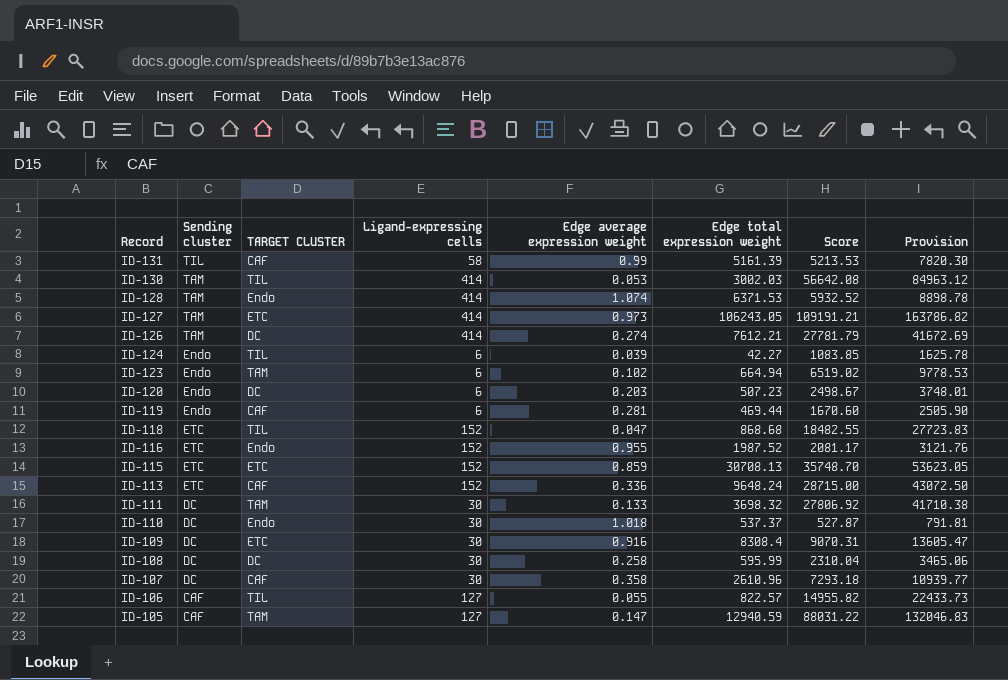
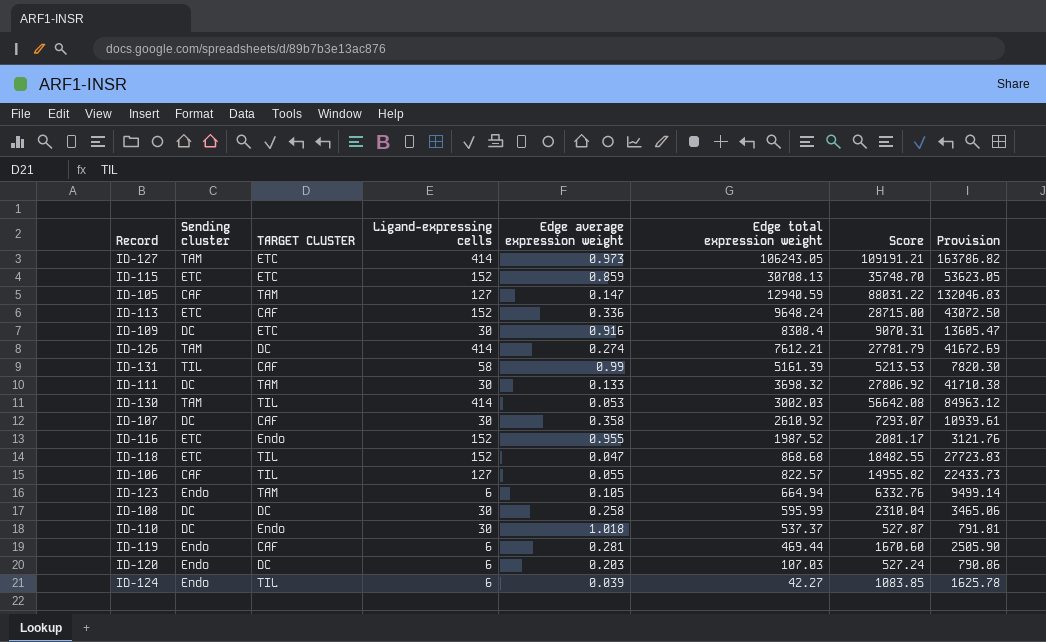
row order: Record descending -> Edge total expression weight descending
row ID-128: TAM | Endo | 414 | 1.074 | 6371.53 | 5932.52 | 8898.78 -> none
ID-107 | Edge total expression weight: 2610.96 -> 2610.92
ID-107 | Score: 7293.18 -> 7293.07
ID-107 | Provision: 10939.77 -> 10939.61
ID-123 | Edge average expression weight: 0.102 -> 0.105
ID-123 | Score: 6519.02 -> 6332.76
ID-123 | Provision: 9778.53 -> 9499.14
ID-120 | Edge total expression weight: 507.23 -> 107.03
ID-120 | Score: 2498.67 -> 527.24
ID-120 | Provision: 3748.01 -> 790.86

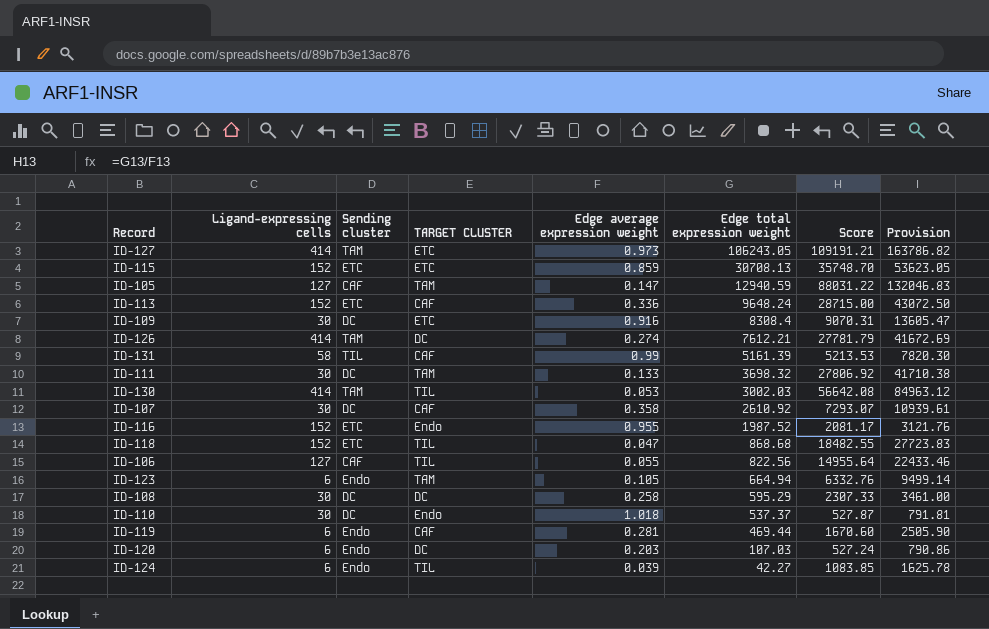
column Ligand-expressing cells | position: 4 -> 2
ID-106 | Edge total expression weight: 822.57 -> 822.56
ID-106 | Score: 14955.82 -> 14955.64
ID-106 | Provision: 22433.73 -> 22433.46
ID-108 | Edge total expression weight: 595.99 -> 595.29
ID-108 | Score: 2310.04 -> 2307.33
ID-108 | Provision: 3465.06 -> 3461.00

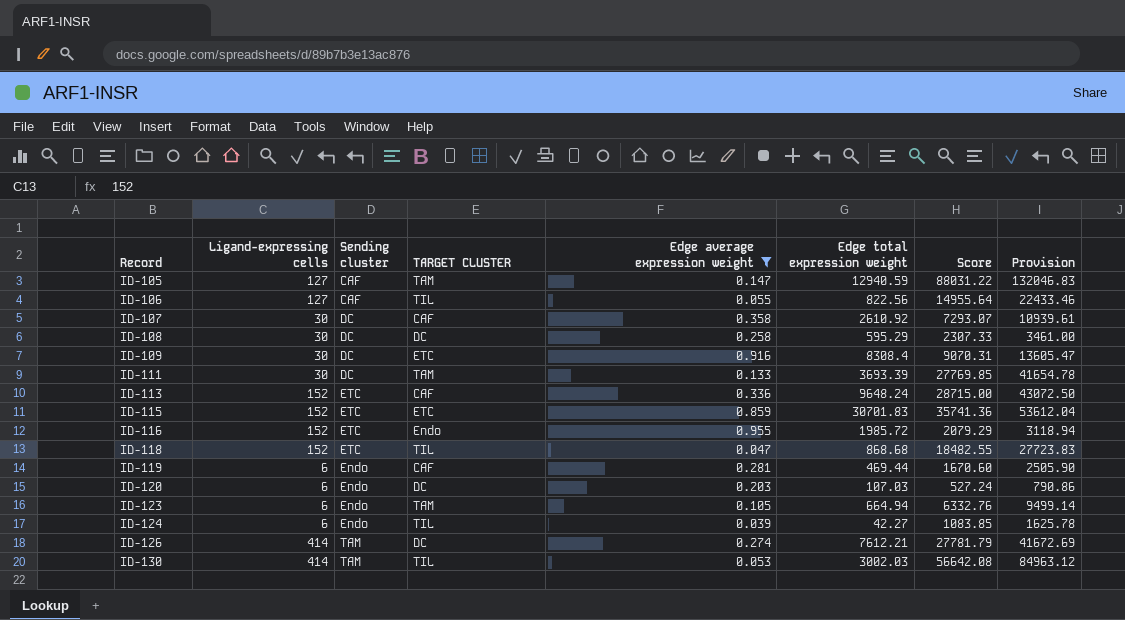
filter: none -> Edge average expression weight <= 0.955
row order: Edge total expression weight descending -> Record ascending
ID-111 | Edge total expression weight: 3698.32 -> 3693.39
ID-111 | Score: 27806.92 -> 27769.85
ID-111 | Provision: 41710.38 -> 41654.78
ID-115 | Edge total expression weight: 30708.13 -> 30701.83
ID-115 | Score: 35748.70 -> 35741.36
ID-115 | Provision: 53623.05 -> 53612.04
ID-116 | Edge total expression weight: 1987.52 -> 1985.72
ID-116 | Score: 2081.17 -> 2079.29
ID-116 | Provision: 3121.76 -> 3118.94

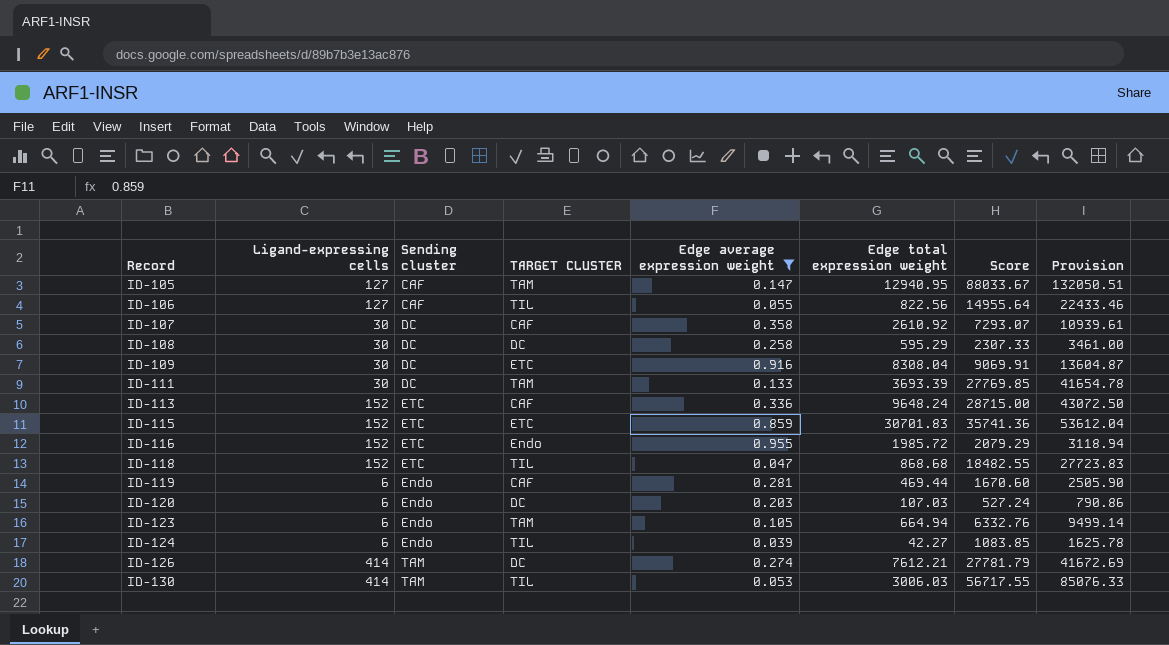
ID-105 | Edge total expression weight: 12940.59 -> 12940.95
ID-105 | Score: 88031.22 -> 88033.67
ID-105 | Provision: 132046.83 -> 132050.51
ID-109 | Edge total expression weight: 8308.4 -> 8308.04
ID-109 | Score: 9070.31 -> 9069.91
ID-109 | Provision: 13605.47 -> 13604.87
ID-130 | Edge total expression weight: 3002.03 -> 3006.03
ID-130 | Score: 56642.08 -> 56717.55
ID-130 | Provision: 84963.12 -> 85076.33

